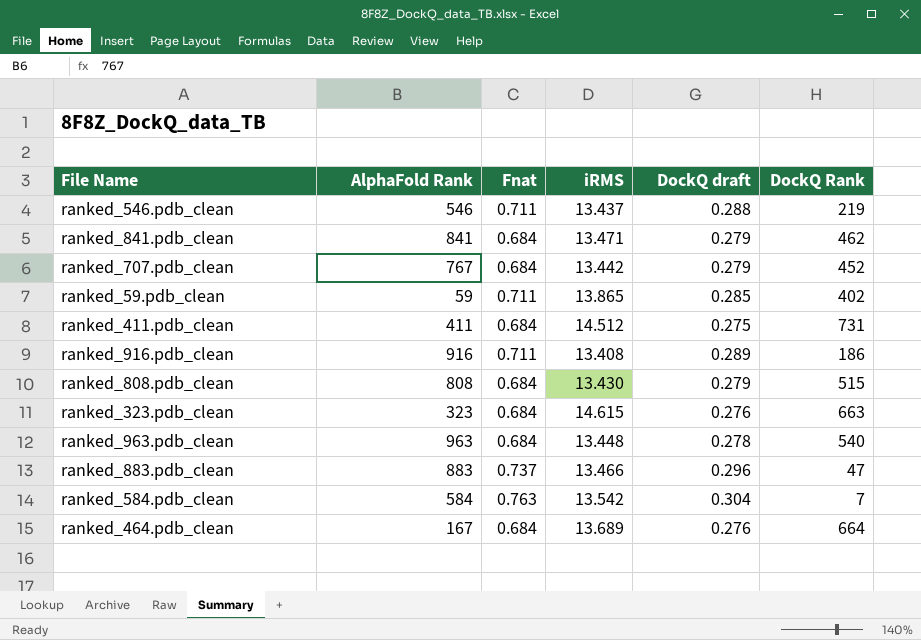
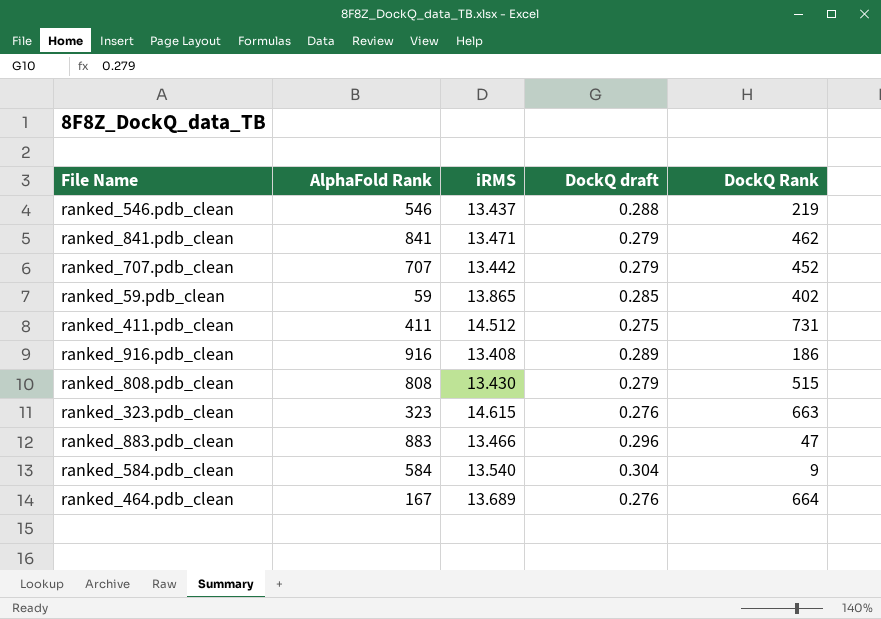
column Fnat | position: 3 -> none
row ranked_963.pdb_clean: 963 | 0.684 | 13.448 | 0.278 | 540 -> none
ranked_707.pdb_clean | AlphaFold Rank: 767 -> 707
ranked_584.pdb_clean | iRMS: 13.542 -> 13.540
ranked_584.pdb_clean | DockQ Rank: 7 -> 9

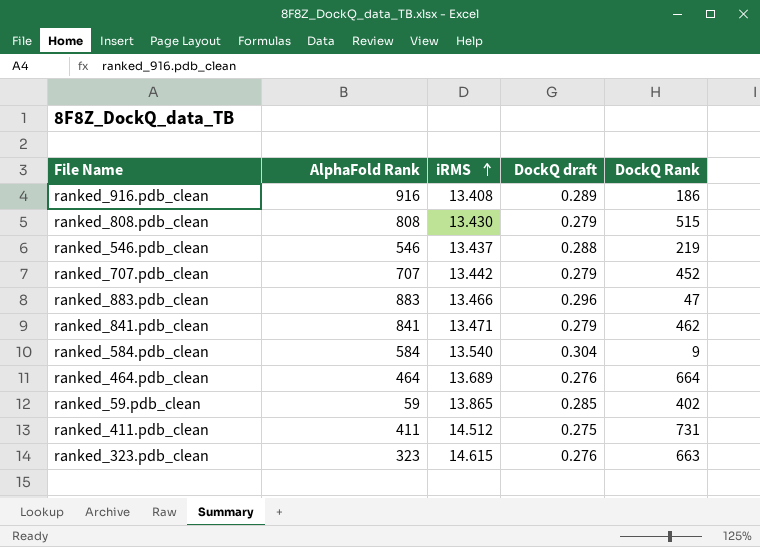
row order: none -> iRMS ascending
ranked_464.pdb_clean | AlphaFold Rank: 167 -> 464

